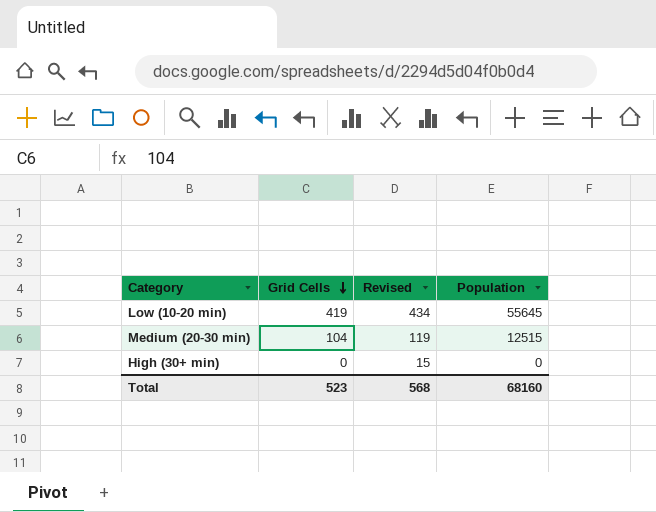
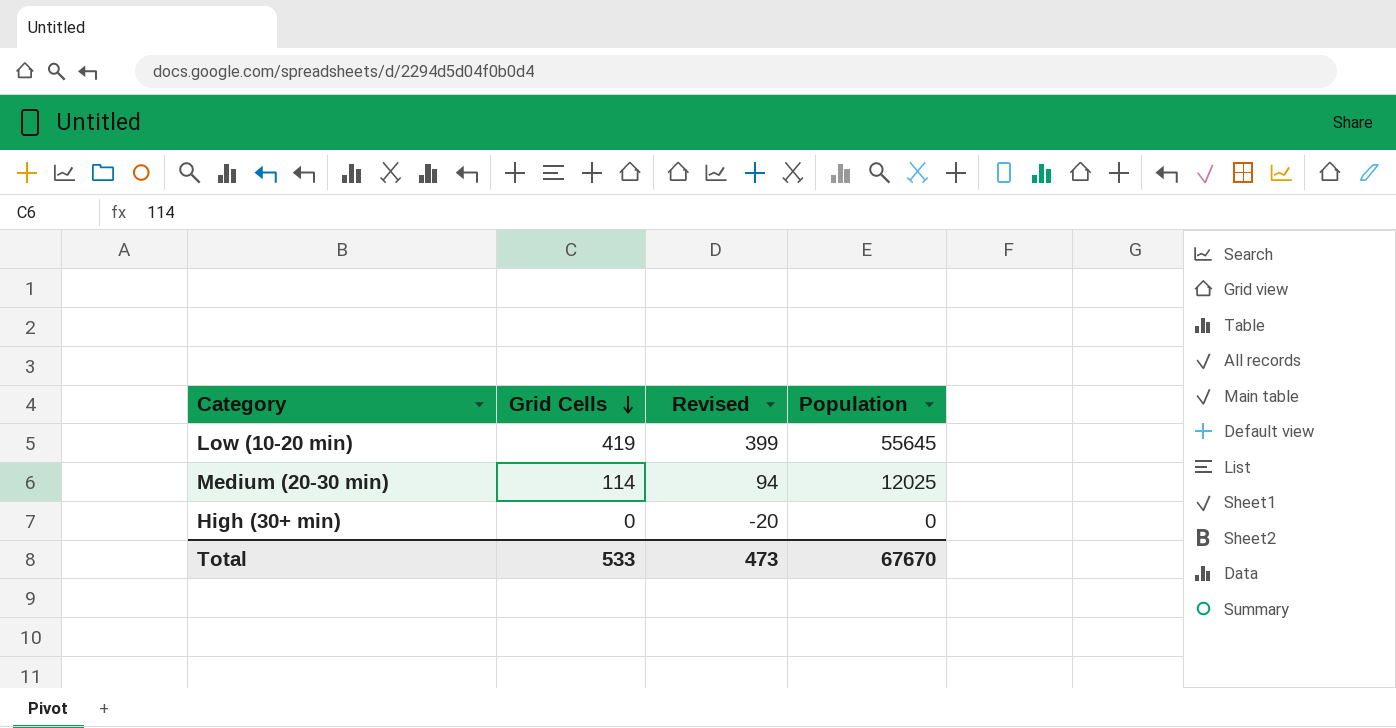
column Revised | formula: [Grid Cells] + 15 -> [Grid Cells] - 20
Medium (20-30 min) | Grid Cells: 104 -> 114
Medium (20-30 min) | Population: 12515 -> 12025
Total | Grid Cells: 523 -> 533
Total | Revised: 568 -> 473
Total | Population: 68160 -> 67670

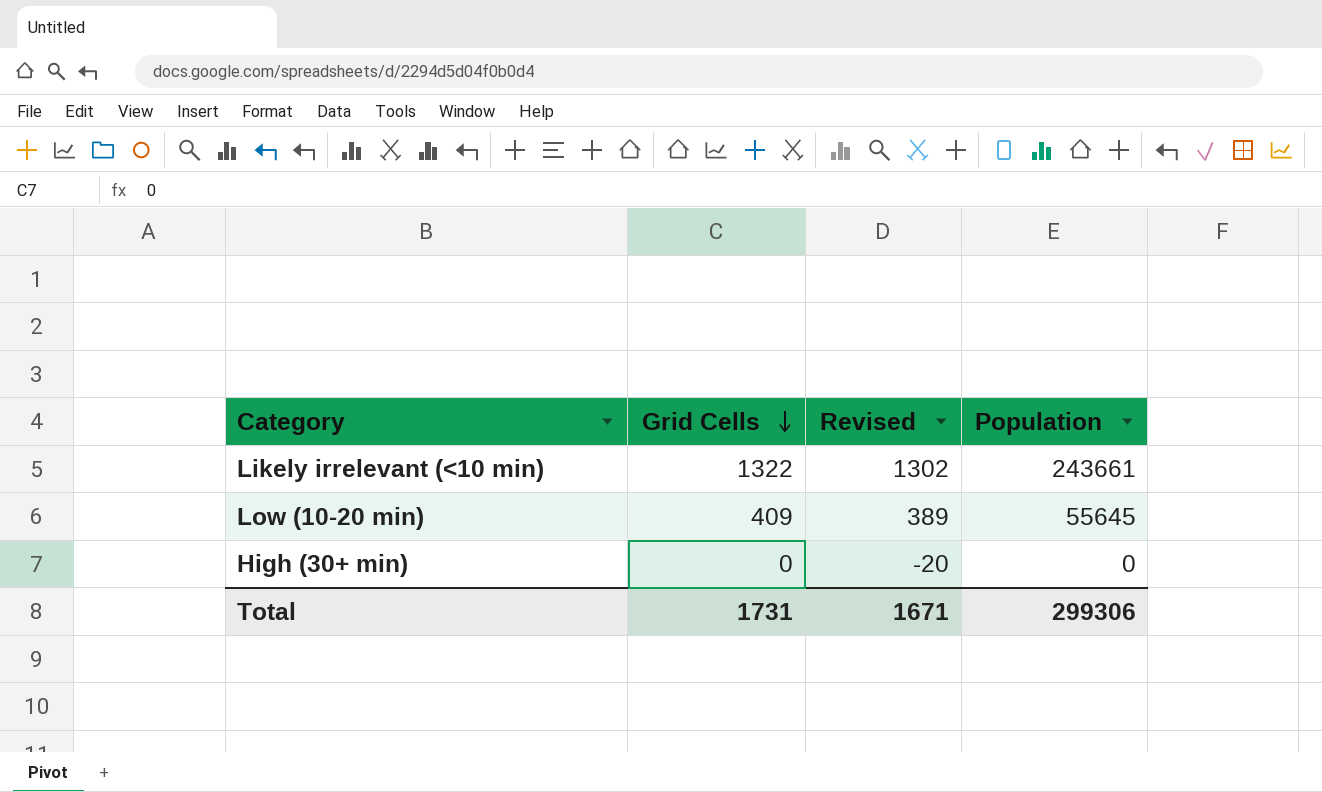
row Medium (20-30 min): 114 | 94 | 12025 -> none
row Likely irrelevant (<10 min): none -> 1322 | 1302 | 243661
Low (10-20 min) | Grid Cells: 419 -> 409
Low (10-20 min) | Revised: 399 -> 389
Total | Grid Cells: 533 -> 1731
Total | Revised: 473 -> 1671
Total | Population: 67670 -> 299306

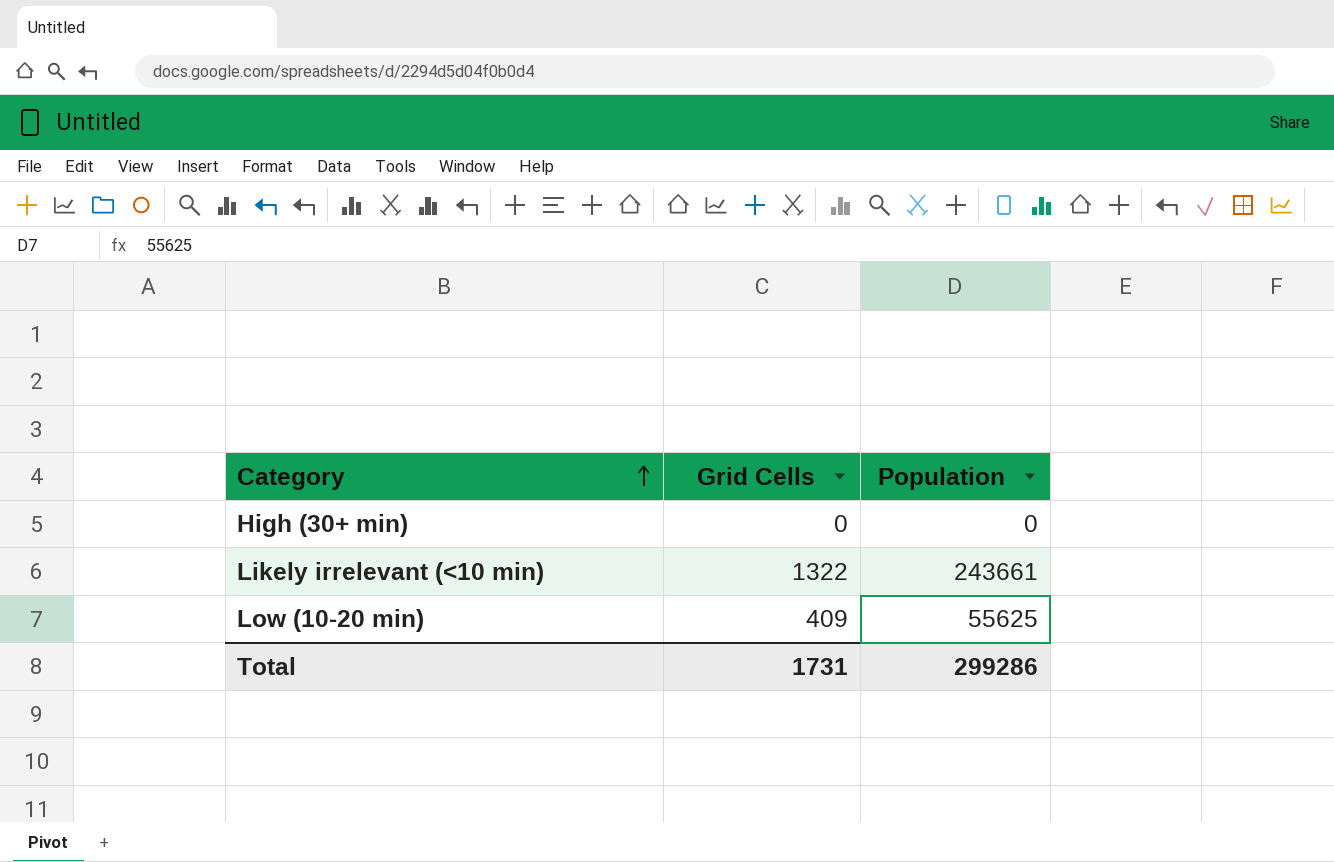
row order: Grid Cells descending -> Category ascending
column Revised | formula: [Grid Cells] - 20 -> none
Low (10-20 min) | Population: 55645 -> 55625
Total | Population: 299306 -> 299286

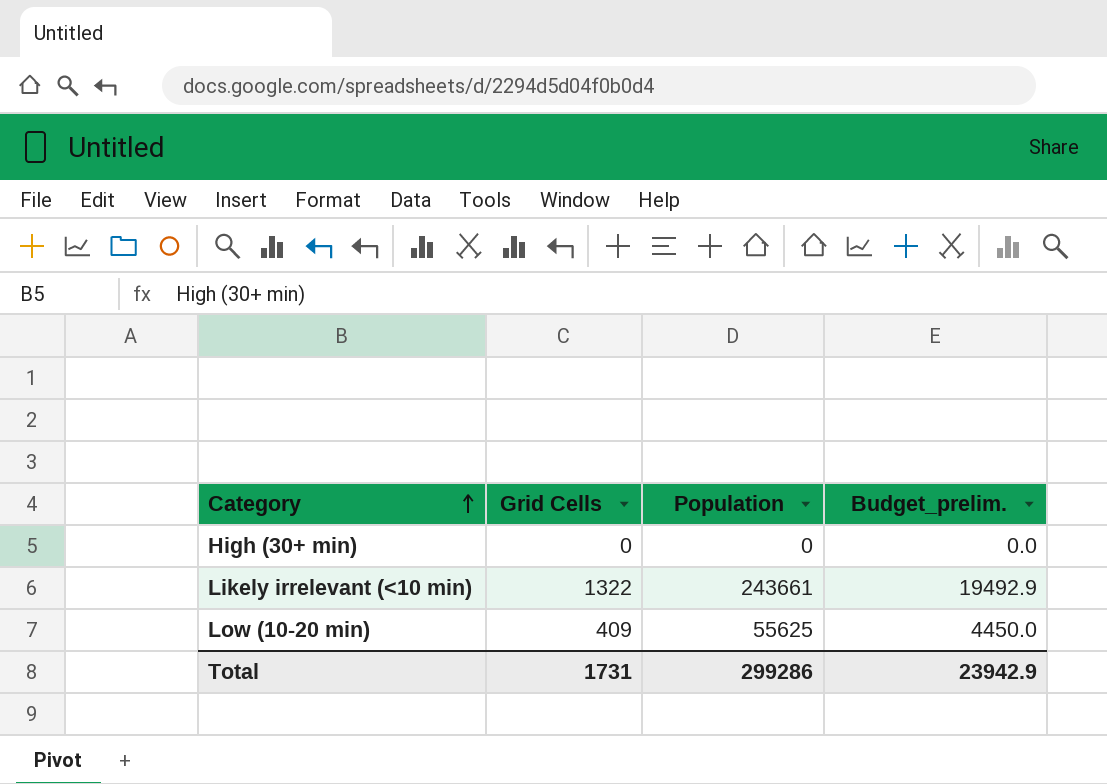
column Budget_prelim. | formula: none -> [Population] * 0.08

